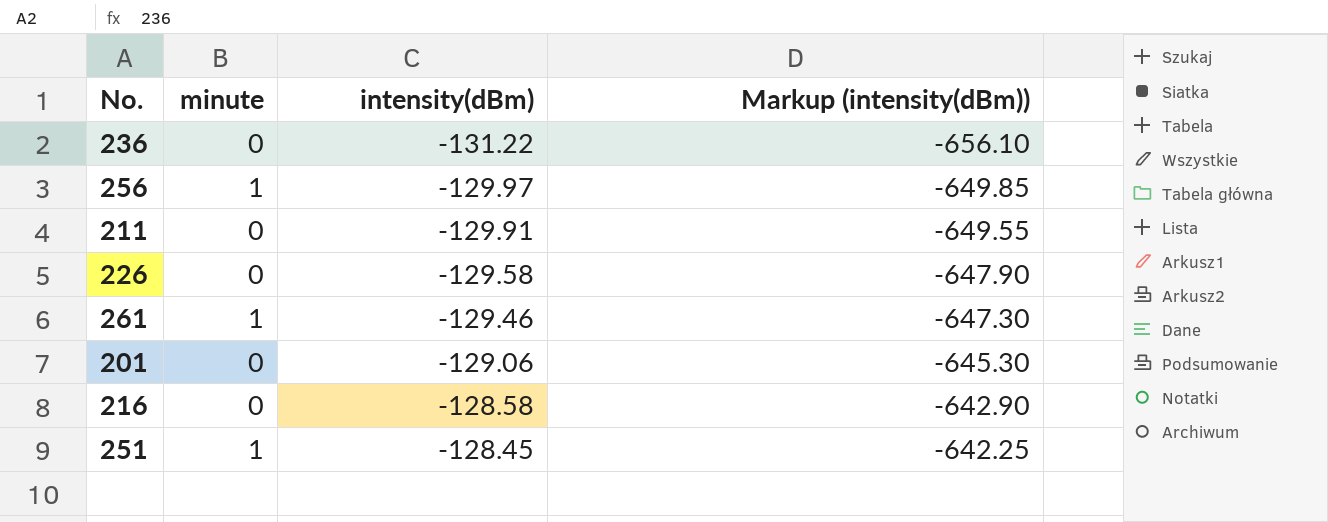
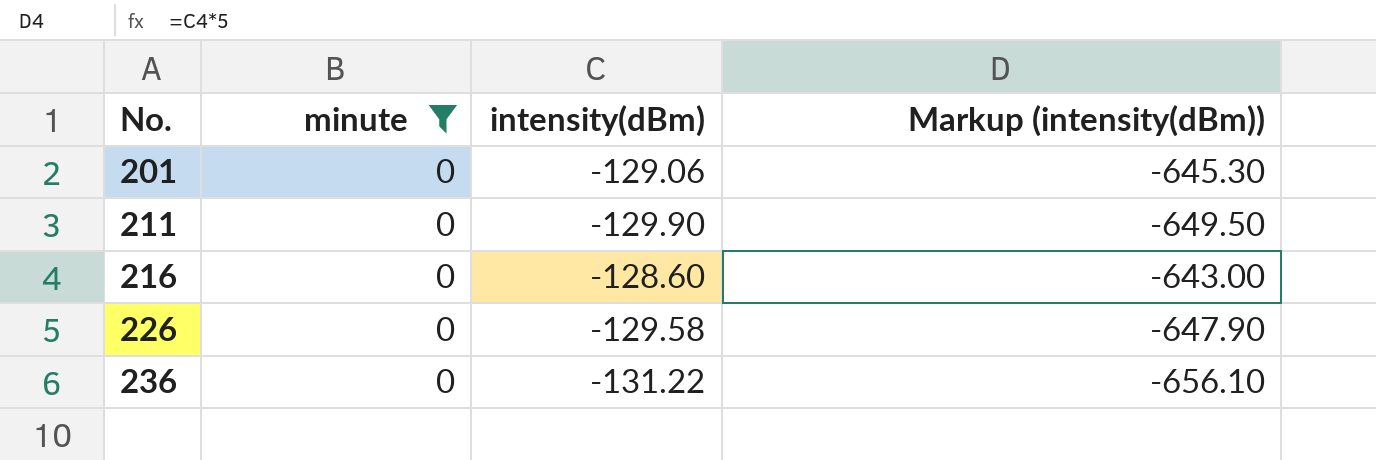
filter: none -> minute = 0
row order: intensity(dBm) ascending -> No. ascending
211 | intensity(dBm): -129.91 -> -129.90
211 | Markup (intensity(dBm)): -649.55 -> -649.50
216 | intensity(dBm): -128.58 -> -128.60
216 | Markup (intensity(dBm)): -642.90 -> -643.00

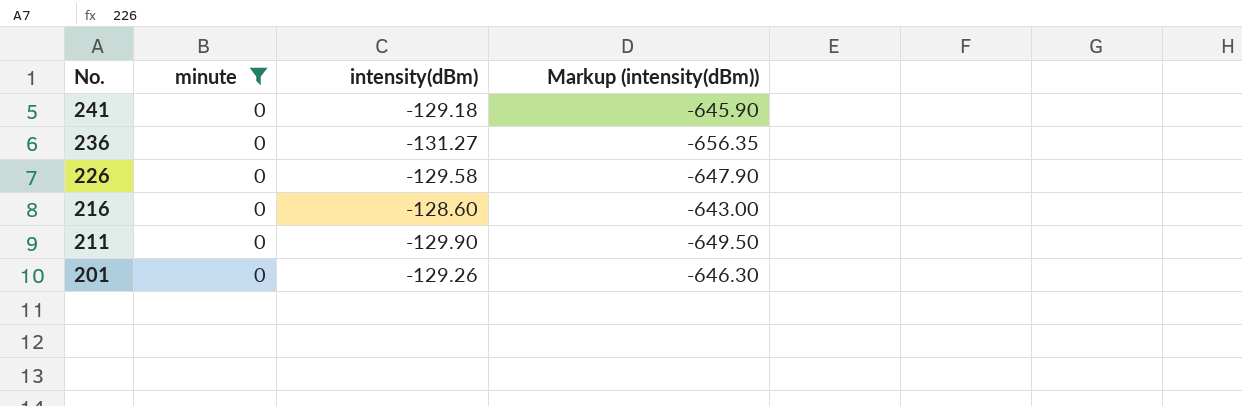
row order: No. ascending -> No. descending
row 241: none -> 0 | -129.18 | -645.90
236 | intensity(dBm): -131.22 -> -131.27
236 | Markup (intensity(dBm)): -656.10 -> -656.35
201 | intensity(dBm): -129.06 -> -129.26
201 | Markup (intensity(dBm)): -645.30 -> -646.30

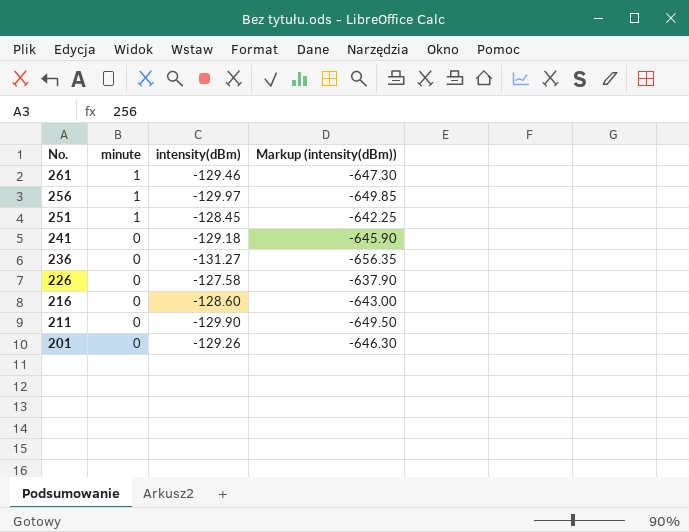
filter: minute = 0 -> none
226 | intensity(dBm): -129.58 -> -127.58
226 | Markup (intensity(dBm)): -647.90 -> -637.90

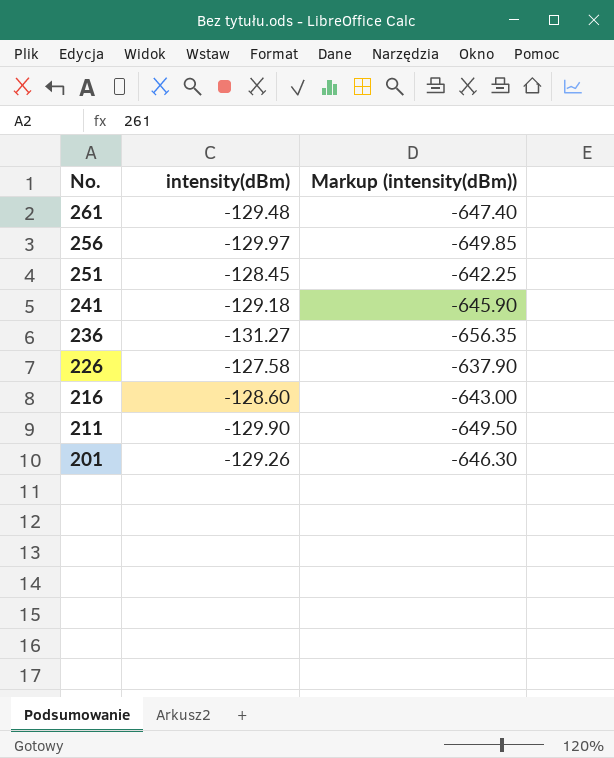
column minute | position: 2 -> none
261 | intensity(dBm): -129.46 -> -129.48
261 | Markup (intensity(dBm)): -647.30 -> -647.40

